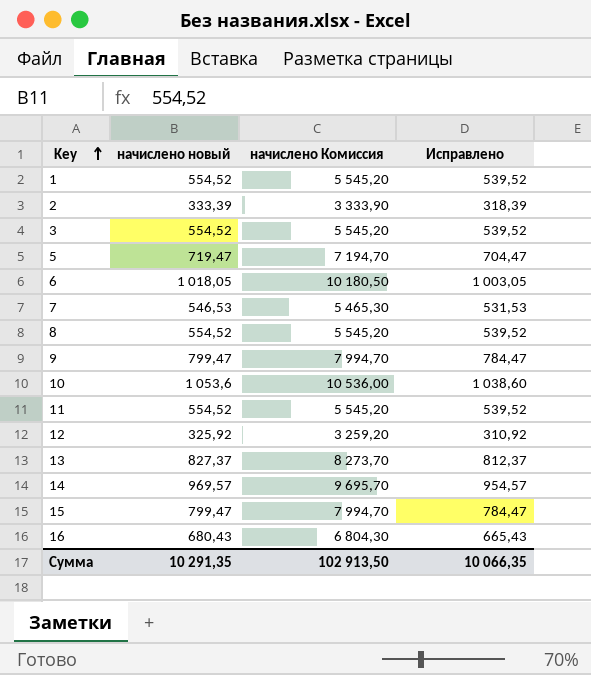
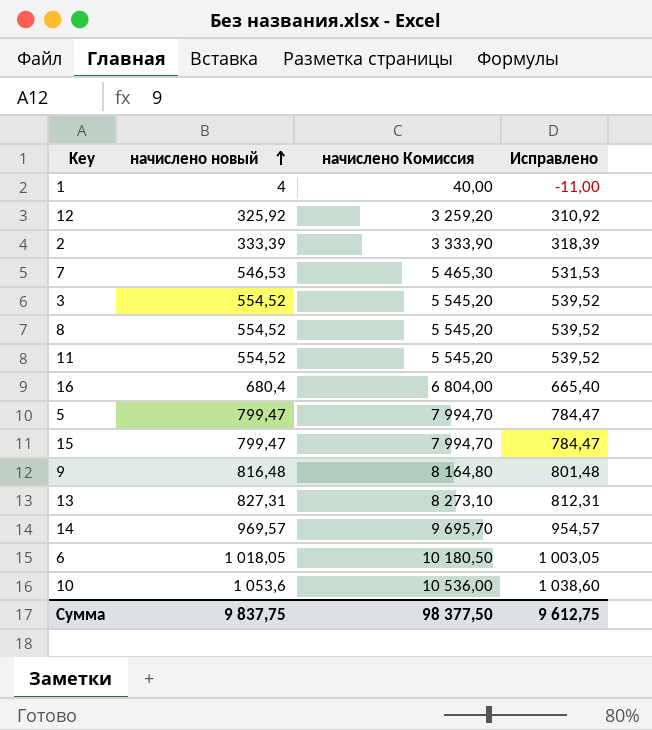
row order: Key ascending -> начислено новый ascending
1 | начислено новый: 554,52 -> 4
1 | начислено Комиссия: 5 545,20 -> 40,00
1 | Исправлено: 539,52 -> -11,00
16 | начислено новый: 680,43 -> 680,4
16 | начислено Комиссия: 6 804,30 -> 6 804,00
16 | Исправлено: 665,43 -> 665,40
5 | начислено новый: 719,47 -> 799,47
5 | начислено Комиссия: 7 194,70 -> 7 994,70
5 | Исправлено: 704,47 -> 784,47
9 | начислено новый: 799,47 -> 816,48
9 | начислено Комиссия: 7 994,70 -> 8 164,80
9 | Исправлено: 784,47 -> 801,48
13 | начислено новый: 827,37 -> 827,31
13 | начислено Комиссия: 8 273,70 -> 8 273,10
13 | Исправлено: 812,37 -> 812,31
Сумма | начислено новый: 10 291,35 -> 9 837,75
Сумма | начислено Комиссия: 102 913,50 -> 98 377,50
Сумма | Исправлено: 10 066,35 -> 9 612,75

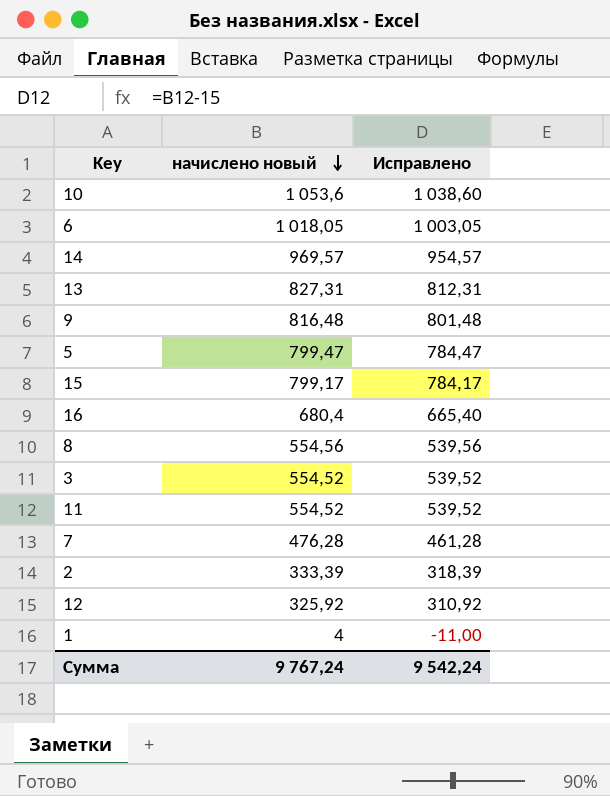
row order: начислено новый ascending -> начислено новый descending
column начислено Комиссия | formula: [начислено новый] * 10 -> none
15 | начислено новый: 799,47 -> 799,17
15 | Исправлено: 784,47 -> 784,17
8 | начислено новый: 554,52 -> 554,56
8 | Исправлено: 539,52 -> 539,56
7 | начислено новый: 546,53 -> 476,28
7 | Исправлено: 531,53 -> 461,28
Сумма | начислено новый: 9 837,75 -> 9 767,24
Сумма | Исправлено: 9 612,75 -> 9 542,24

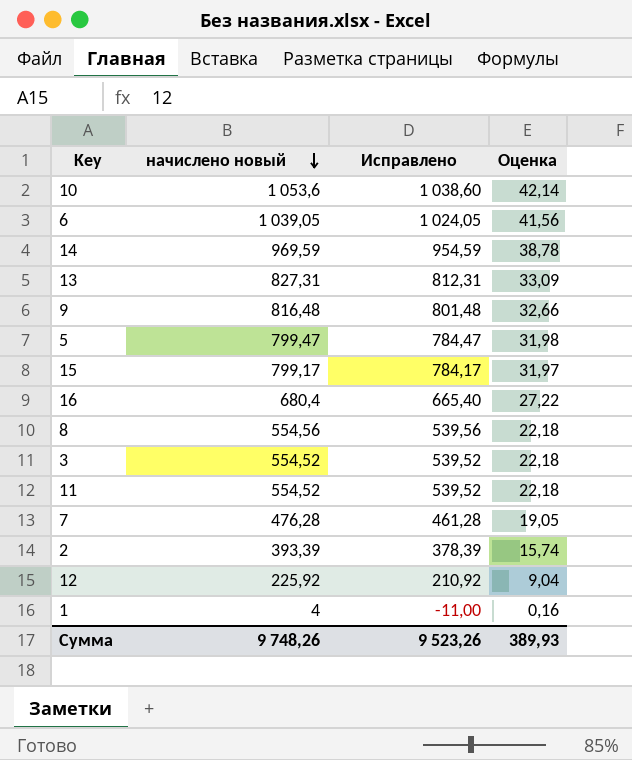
column Оценка | formula: none -> [начислено новый] * 0,04
6 | начислено новый: 1 018,05 -> 1 039,05
6 | Исправлено: 1 003,05 -> 1 024,05
14 | начислено новый: 969,57 -> 969,59
14 | Исправлено: 954,57 -> 954,59
2 | начислено новый: 333,39 -> 393,39
2 | Исправлено: 318,39 -> 378,39
12 | начислено новый: 325,92 -> 225,92
12 | Исправлено: 310,92 -> 210,92
Сумма | начислено новый: 9 767,24 -> 9 748,26
Сумма | Исправлено: 9 542,24 -> 9 523,26

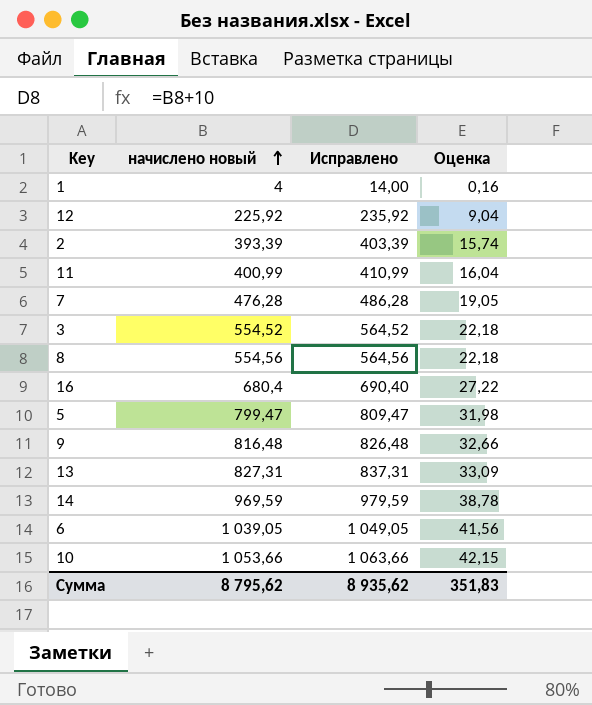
row order: начислено новый descending -> начислено новый ascending
column Исправлено | formula: [начислено новый] - 15 -> [начислено новый] + 10
row 15: 799,17 | 784,17 | 31,97 -> none
11 | начислено новый: 554,52 -> 400,99
11 | Оценка: 22,18 -> 16,04
10 | начислено новый: 1 053,6 -> 1 053,66
10 | Оценка: 42,14 -> 42,15
Сумма | начислено новый: 9 748,26 -> 8 795,62
Сумма | Исправлено: 9 523,26 -> 8 935,62
Сумма | Оценка: 389,93 -> 351,83

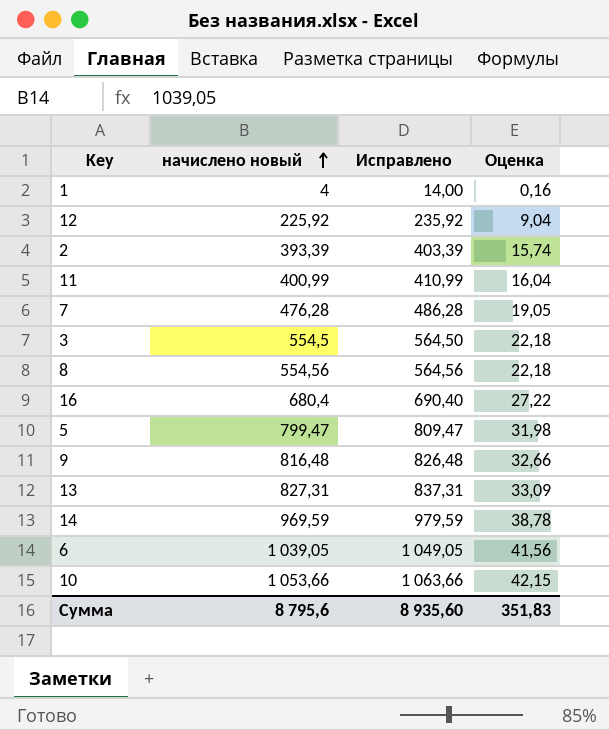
3 | начислено новый: 554,52 -> 554,5
3 | Исправлено: 564,52 -> 564,50
Сумма | начислено новый: 8 795,62 -> 8 795,6
Сумма | Исправлено: 8 935,62 -> 8 935,60

